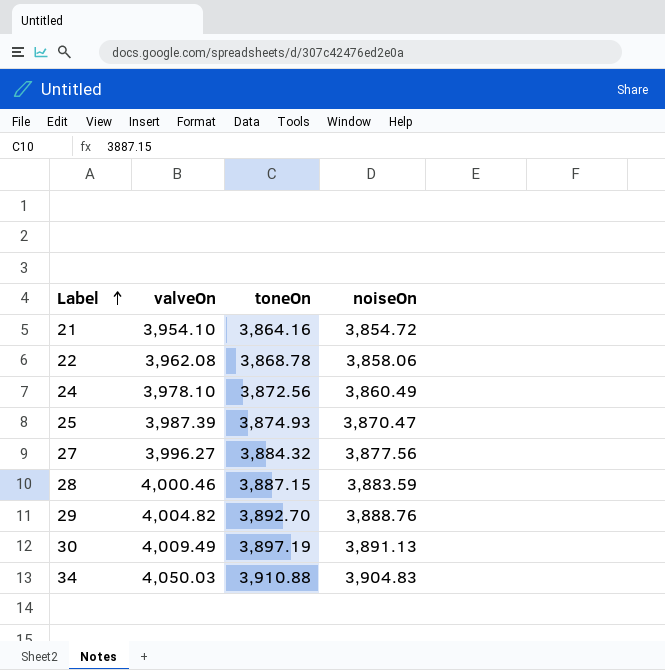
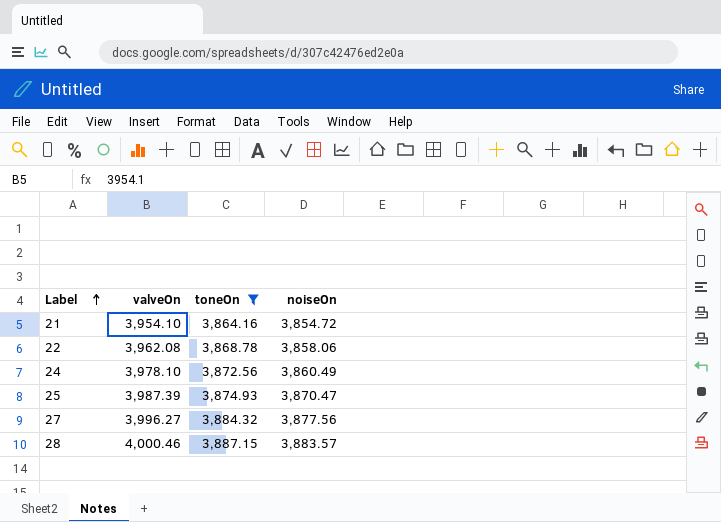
filter: none -> toneOn <= 3,887.15
28 | noiseOn: 3,883.59 -> 3,883.57

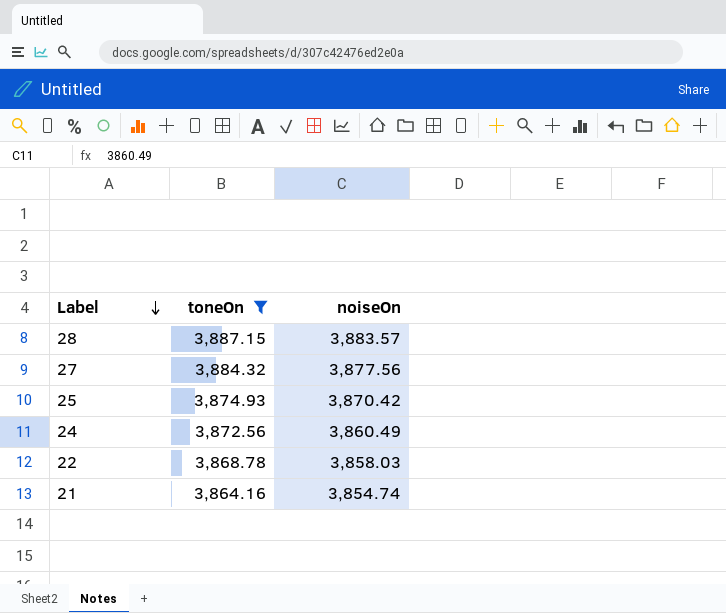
row order: Label ascending -> Label descending
column valveOn | position: 2 -> none
25 | noiseOn: 3,870.47 -> 3,870.42
22 | noiseOn: 3,858.06 -> 3,858.03
21 | noiseOn: 3,854.72 -> 3,854.74

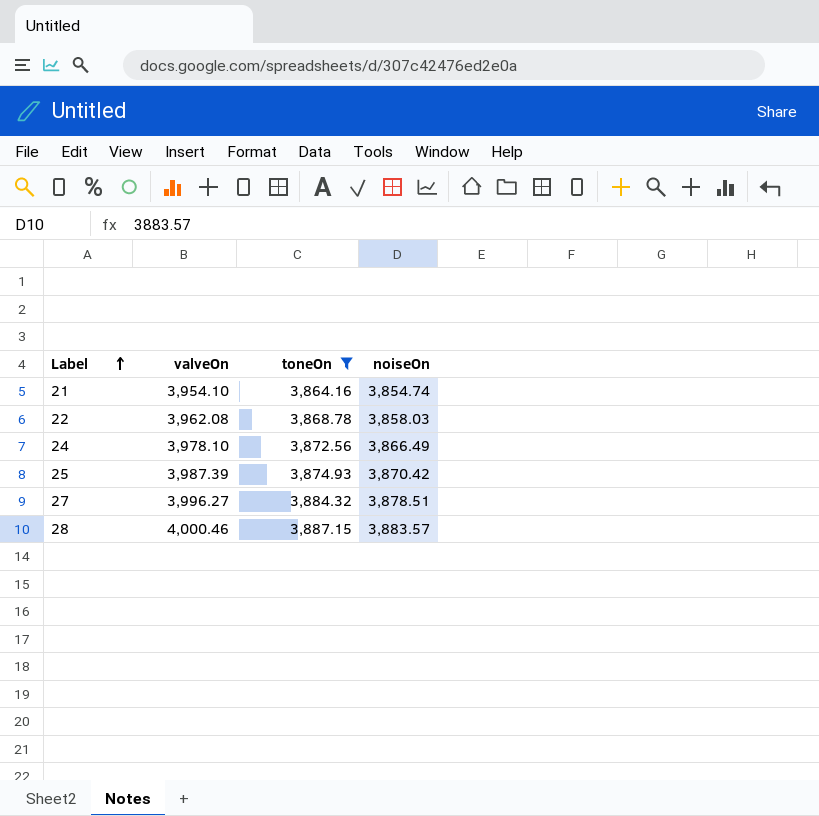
row order: Label descending -> Label ascending
column valveOn | position: none -> 2
24 | noiseOn: 3,860.49 -> 3,866.49
27 | noiseOn: 3,877.56 -> 3,878.51

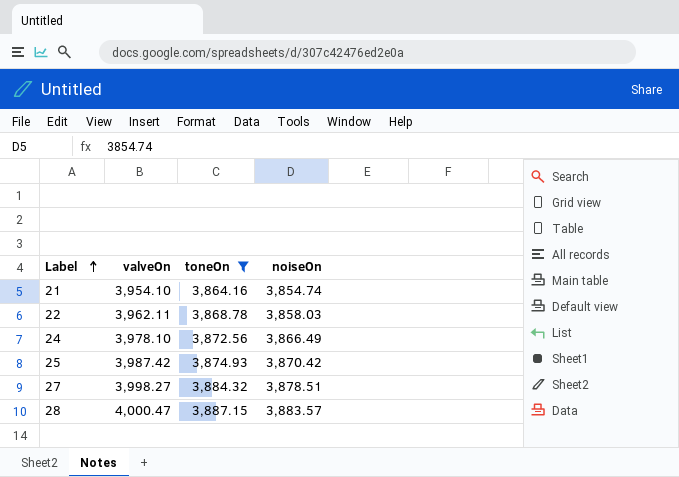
22 | valveOn: 3,962.08 -> 3,962.11
25 | valveOn: 3,987.39 -> 3,987.42
27 | valveOn: 3,996.27 -> 3,998.27
28 | valveOn: 4,000.46 -> 4,000.47

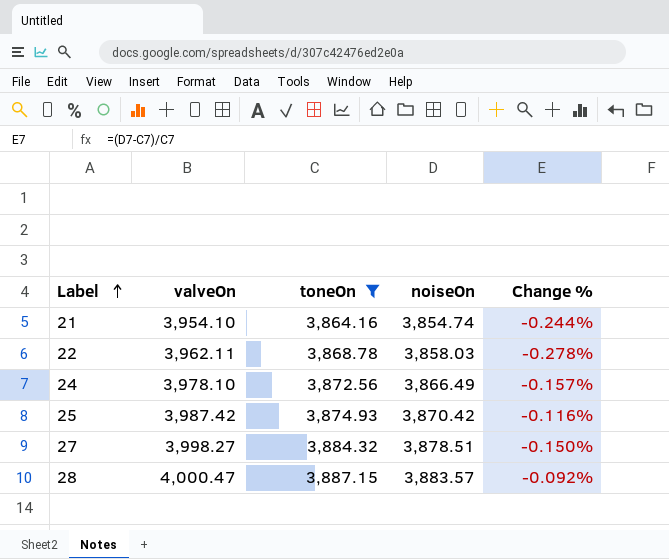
column Change % | formula: none -> ([noiseOn] - [toneOn]) / [toneOn]

